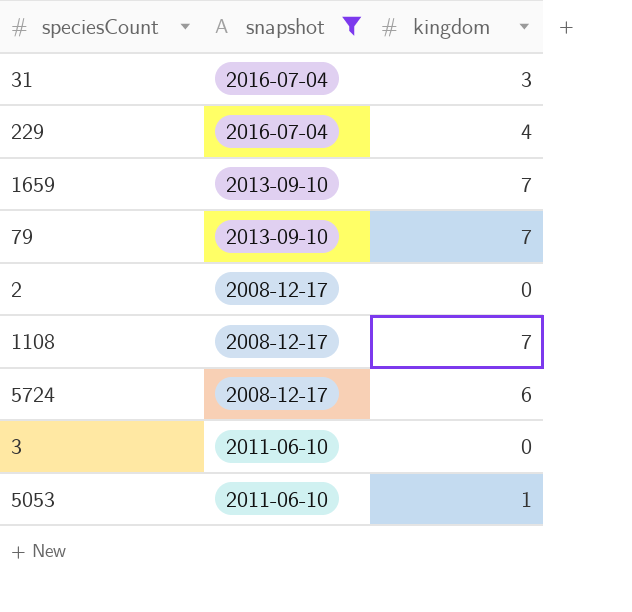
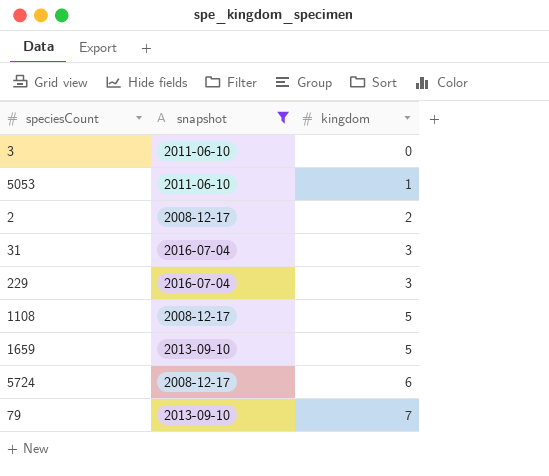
row order: none -> kingdom ascending
2 | kingdom: 0 -> 2
229 | kingdom: 4 -> 3
1108 | kingdom: 7 -> 5
1659 | kingdom: 7 -> 5

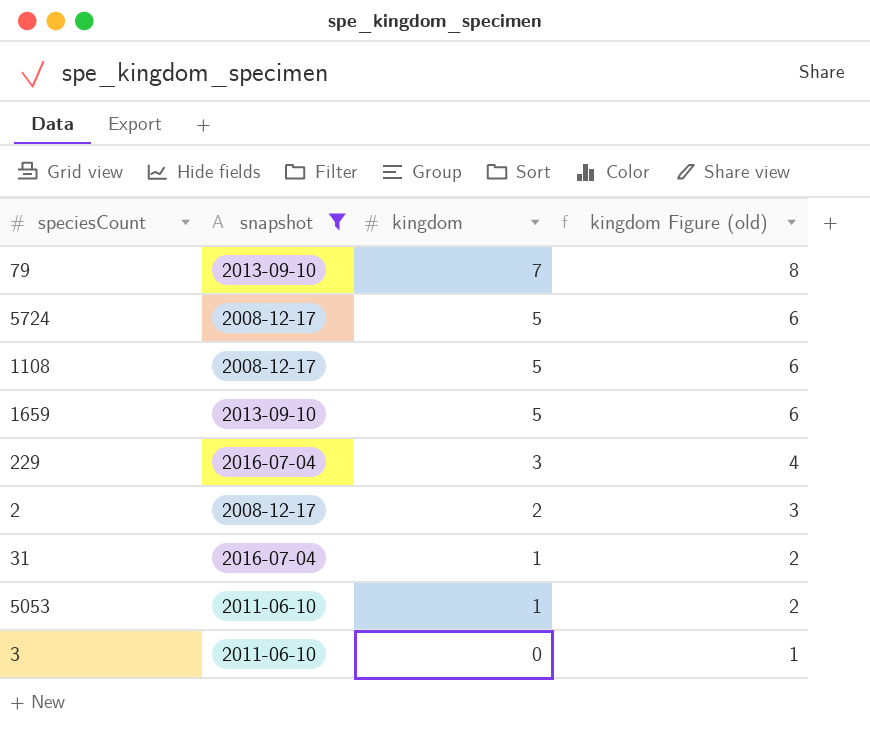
row order: kingdom ascending -> kingdom descending
column kingdom Figure (old) | formula: none -> [kingdom] + 1
5724 | kingdom: 6 -> 5
31 | kingdom: 3 -> 1

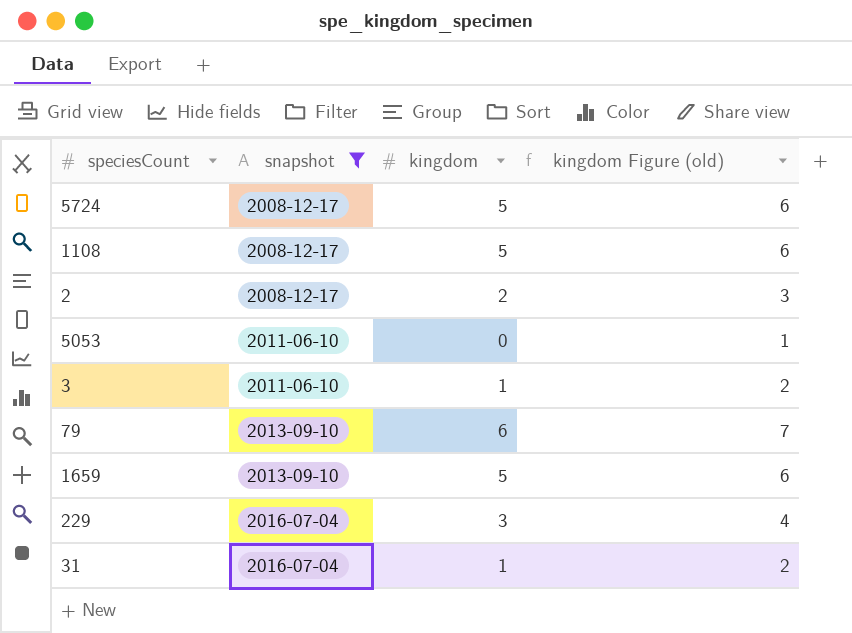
row order: kingdom descending -> snapshot ascending
5053 | kingdom: 1 -> 0
5053 | kingdom Figure (old): 2 -> 1
3 | kingdom: 0 -> 1
3 | kingdom Figure (old): 1 -> 2
79 | kingdom: 7 -> 6
79 | kingdom Figure (old): 8 -> 7

